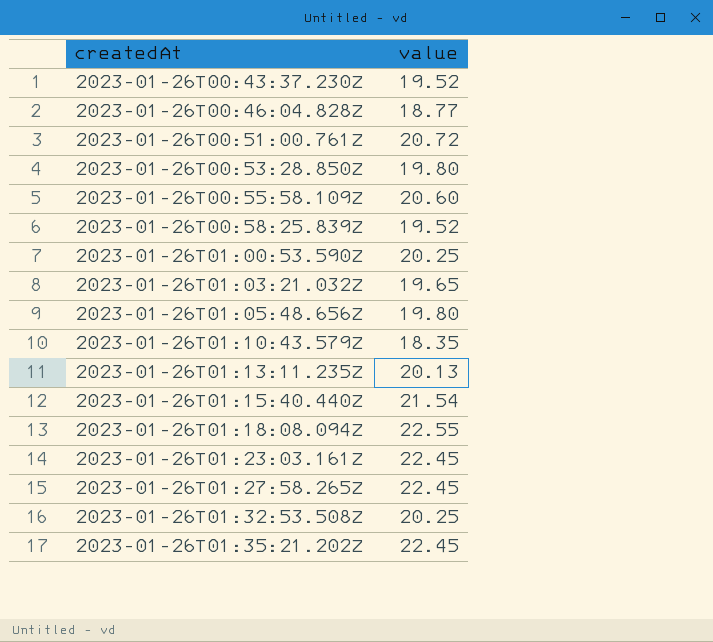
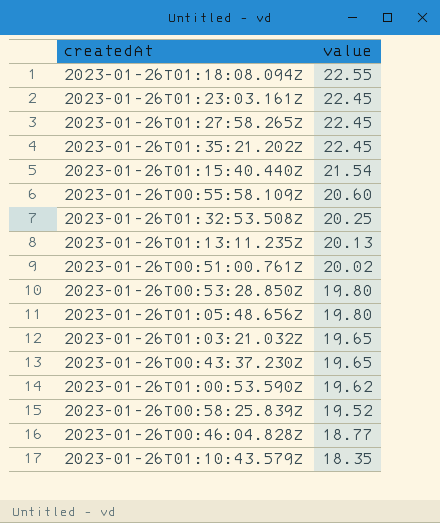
row order: createdAt ascending -> value descending
2023-01-26T00:51:00.761Z | value: 20.72 -> 20.02
2023-01-26T00:43:37.230Z | value: 19.52 -> 19.65
2023-01-26T01:00:53.590Z | value: 20.25 -> 19.62

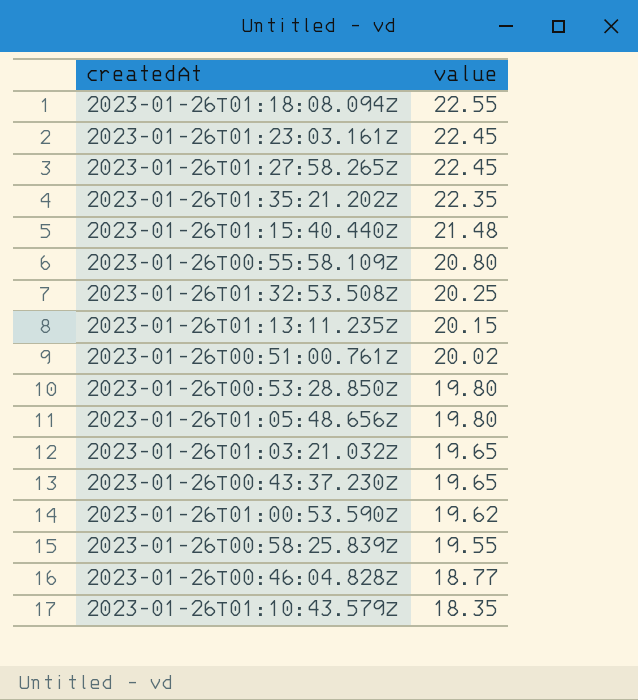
2023-01-26T01:35:21.202Z | value: 22.45 -> 22.35
2023-01-26T01:15:40.440Z | value: 21.54 -> 21.48
2023-01-26T00:55:58.109Z | value: 20.60 -> 20.80
2023-01-26T01:13:11.235Z | value: 20.13 -> 20.15
2023-01-26T00:58:25.839Z | value: 19.52 -> 19.55

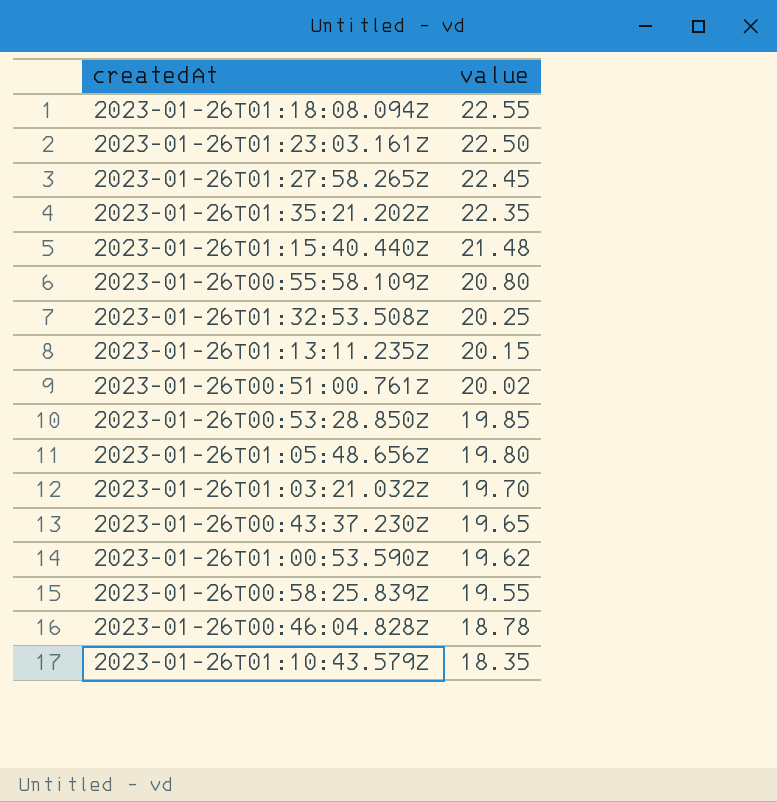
2023-01-26T01:23:03.161Z | value: 22.45 -> 22.50
2023-01-26T00:53:28.850Z | value: 19.80 -> 19.85
2023-01-26T01:03:21.032Z | value: 19.65 -> 19.70
2023-01-26T00:46:04.828Z | value: 18.77 -> 18.78

